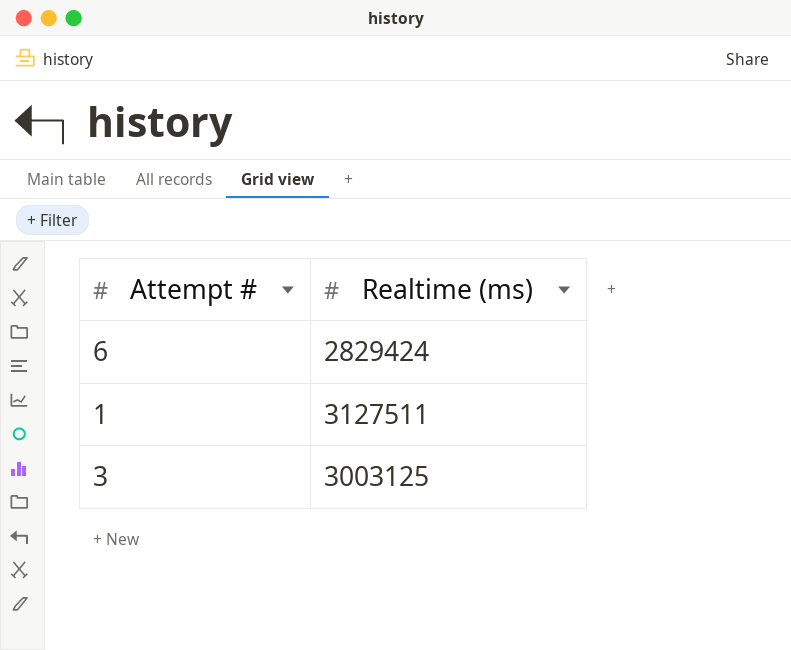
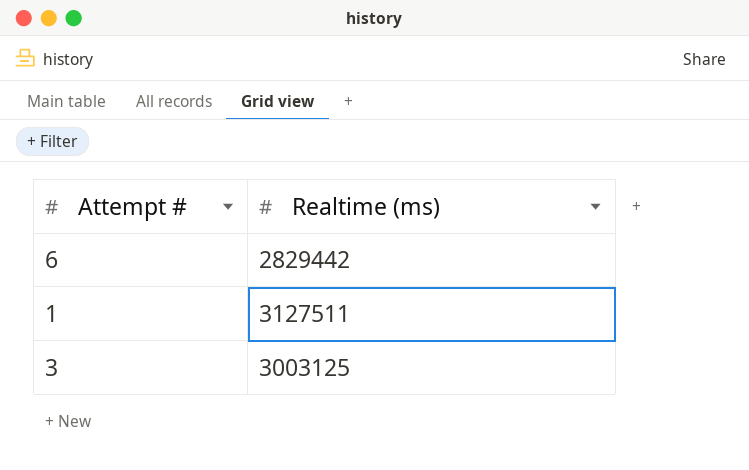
6 | Realtime (ms): 2829424 -> 2829442

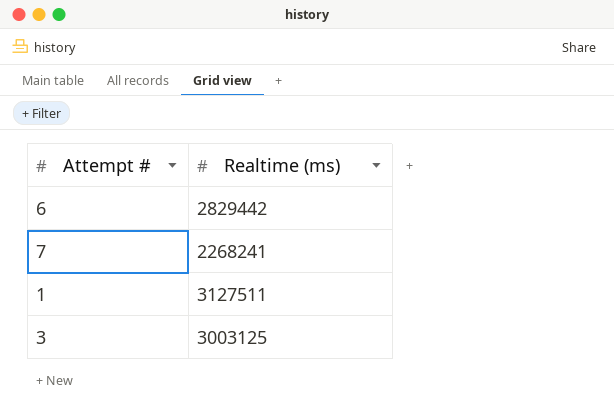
row 7: none -> 2268241

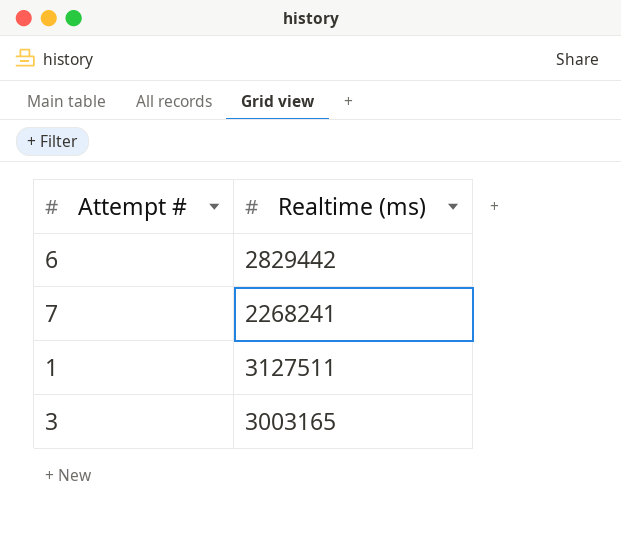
3 | Realtime (ms): 3003125 -> 3003165

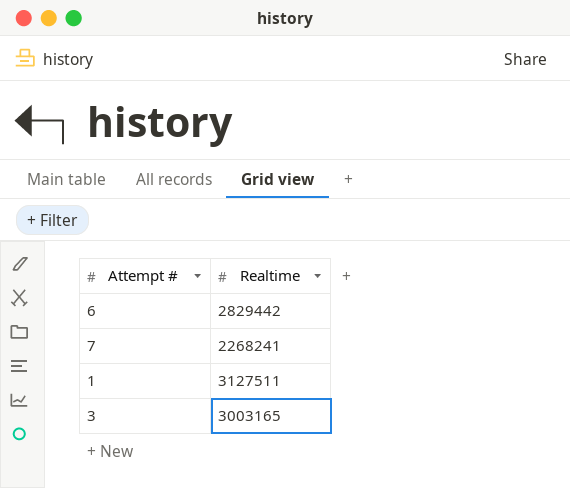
column name: Realtime (ms) -> Realtime

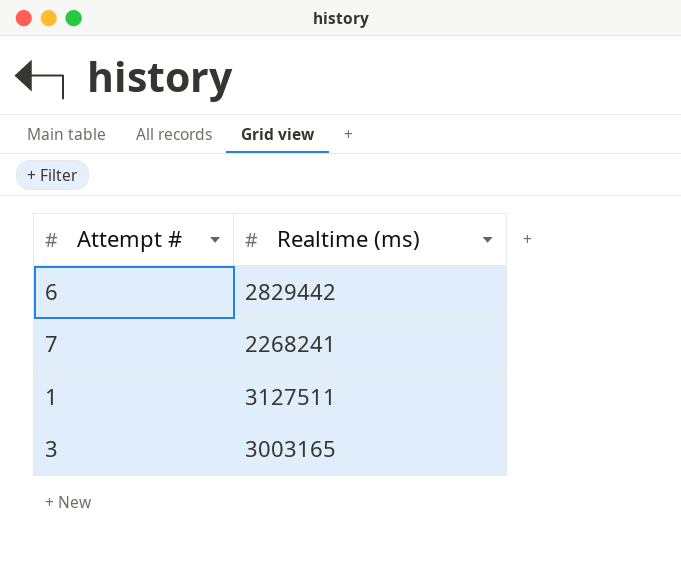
column name: Realtime -> Realtime (ms)

